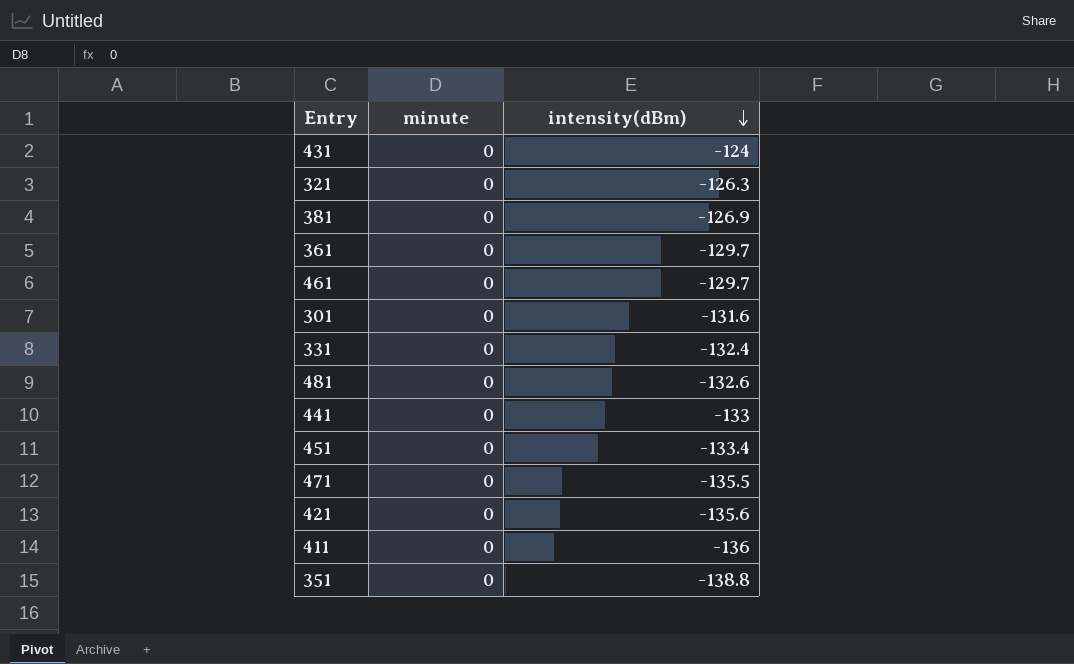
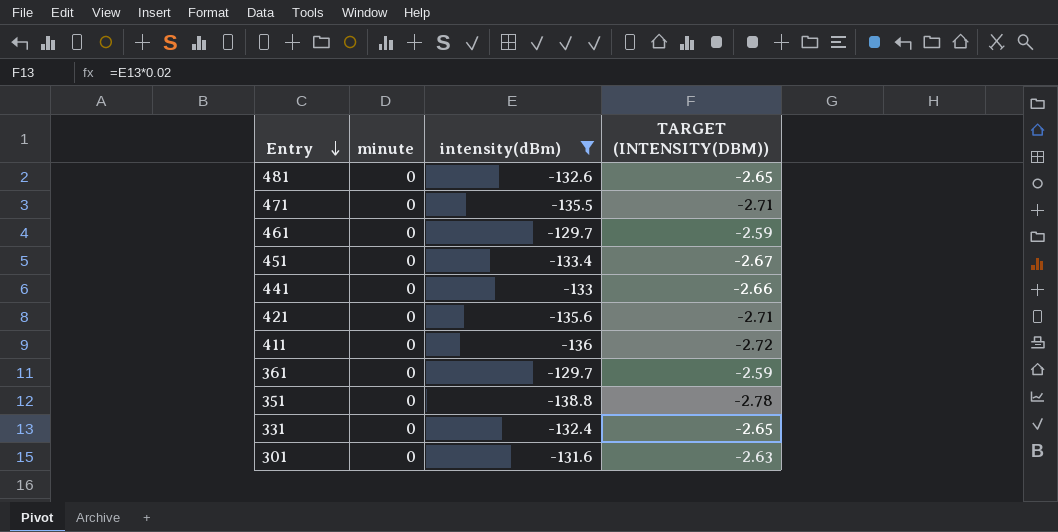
filter: none -> intensity(dBm) <= -129.7
row order: intensity(dBm) descending -> Entry descending
column TARGET (INTENSITY(DBM)) | formula: none -> [intensity(dBm)] * 0.02

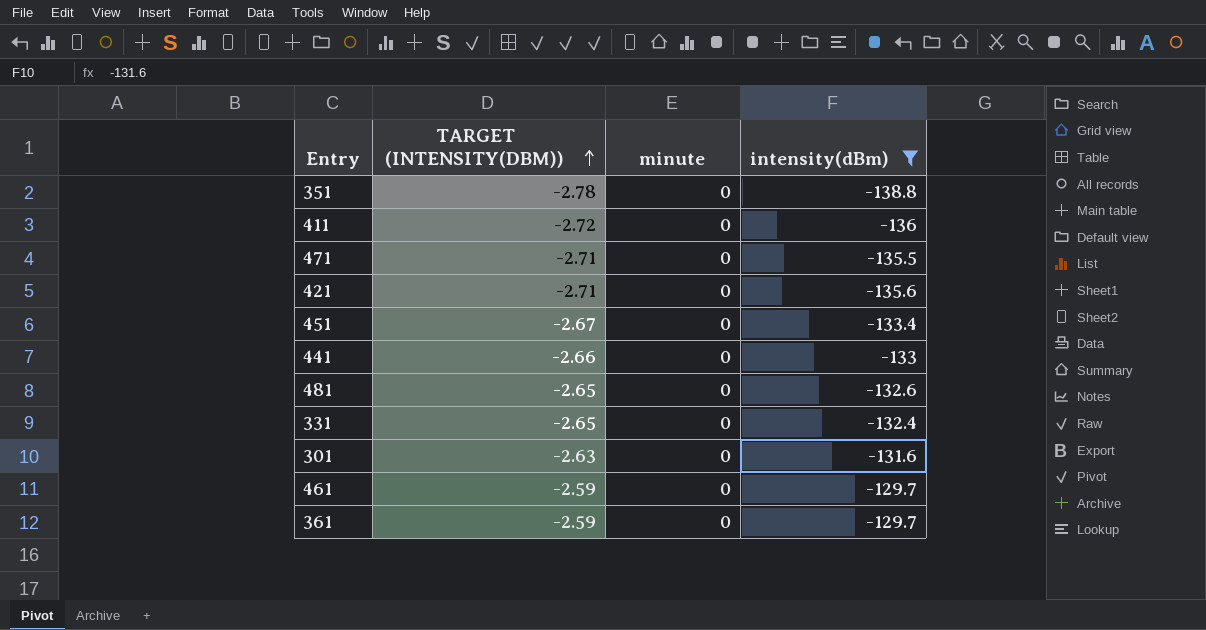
row order: Entry descending -> TARGET (INTENSITY(DBM)) ascending
column TARGET (INTENSITY(DBM)) | position: 4 -> 2

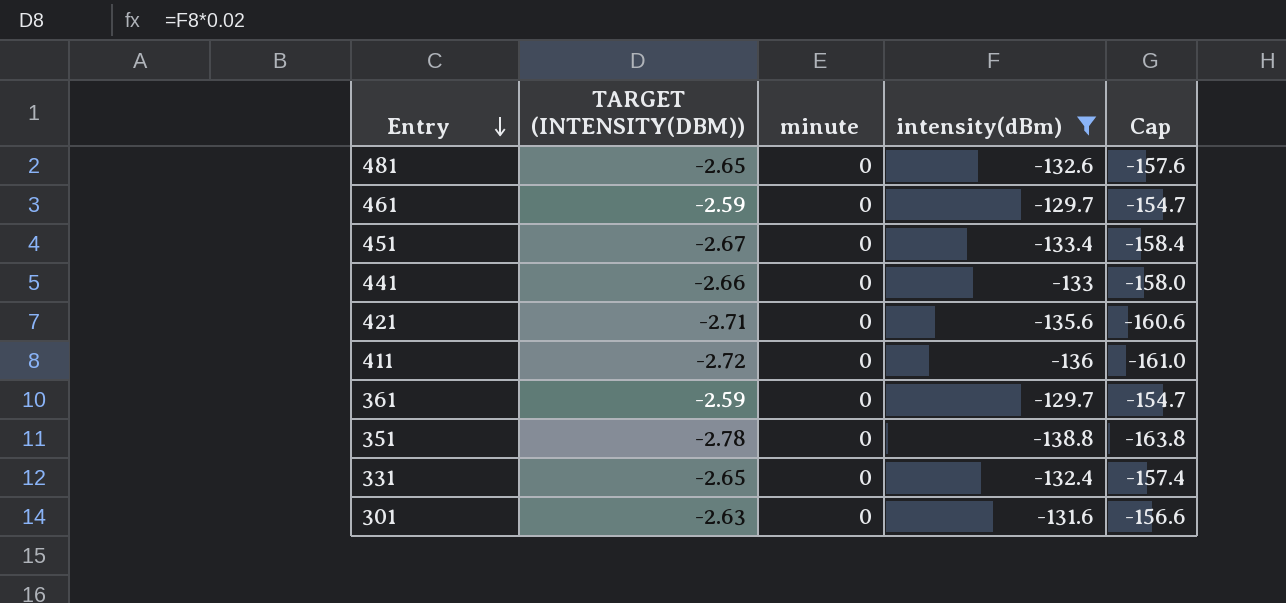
row order: TARGET (INTENSITY(DBM)) ascending -> Entry descending
column Cap | formula: none -> [intensity(dBm)] - 25
row 471: -2.71 | 0 | -135.5 -> none

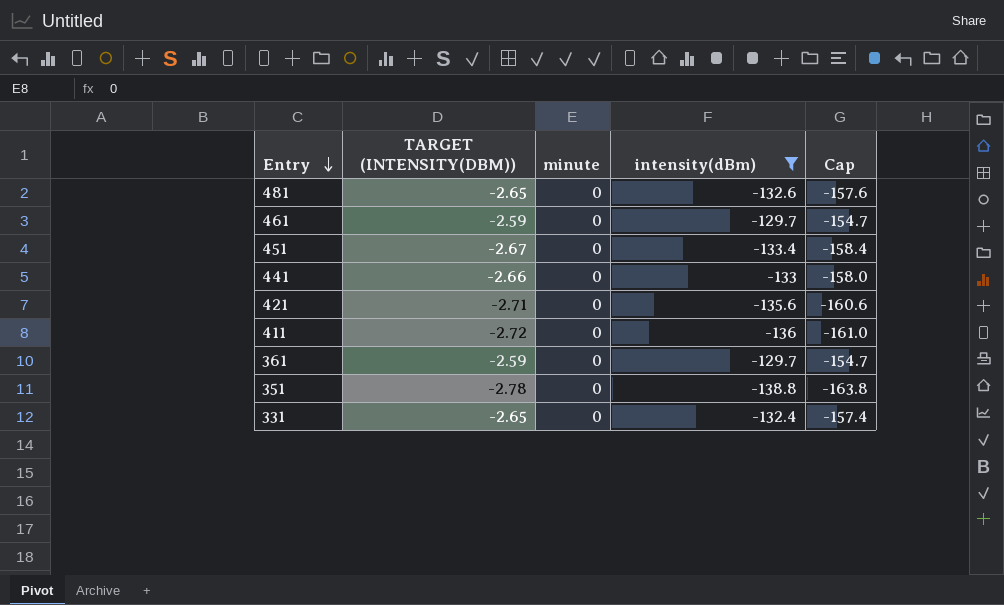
row 301: -2.63 | 0 | -131.6 | -156.6 -> none

